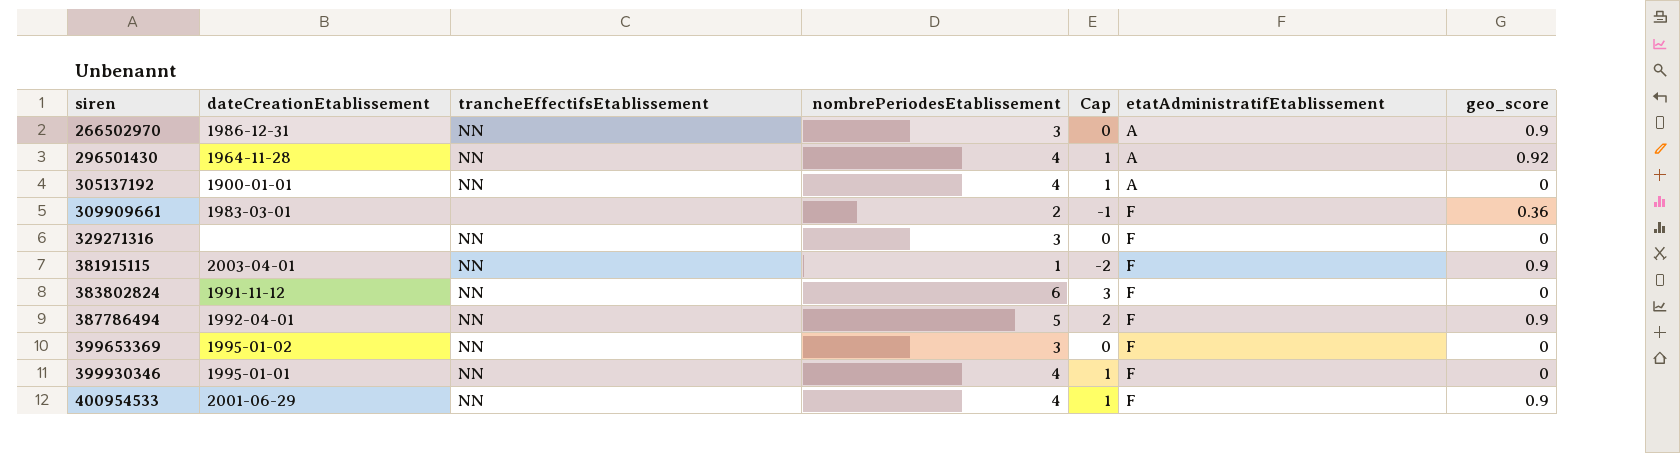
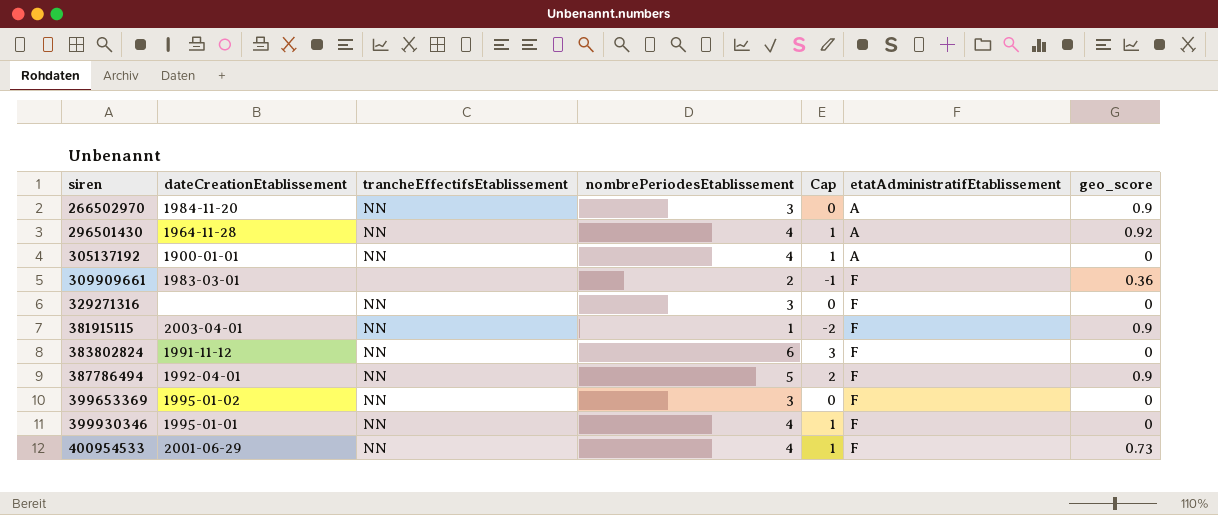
266502970 | dateCreationEtablissement: 1986-12-31 -> 1984-11-20
400954533 | geo_score: 0.9 -> 0.73

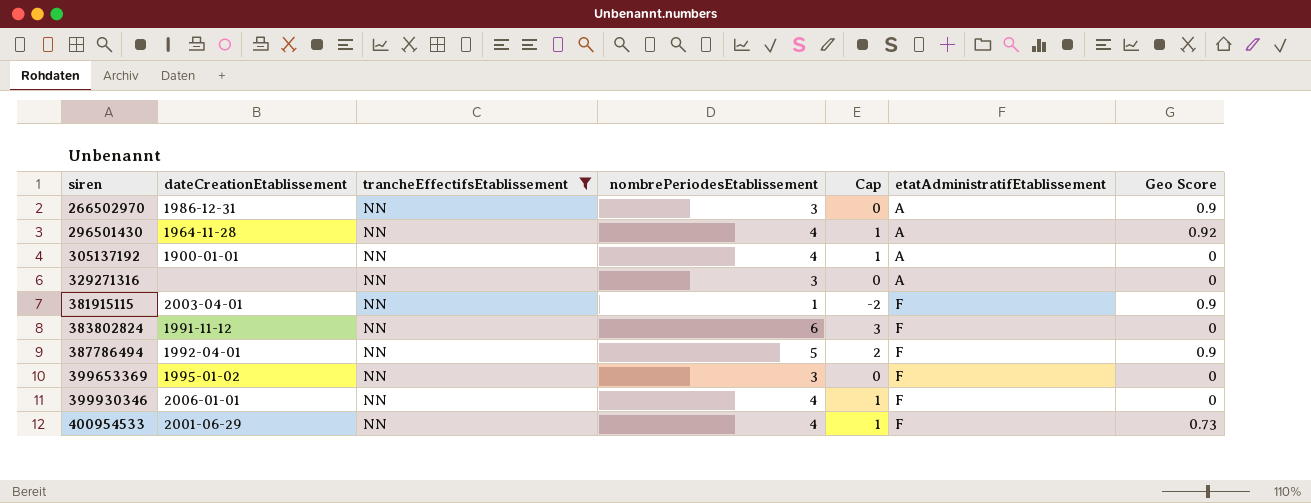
filter: none -> trancheEffectifsEtablissement = NN
column name: geo_score -> Geo Score
266502970 | dateCreationEtablissement: 1984-11-20 -> 1986-12-31
329271316 | etatAdministratifEtablissement: F -> A
399930346 | dateCreationEtablissement: 1995-01-01 -> 2006-01-01

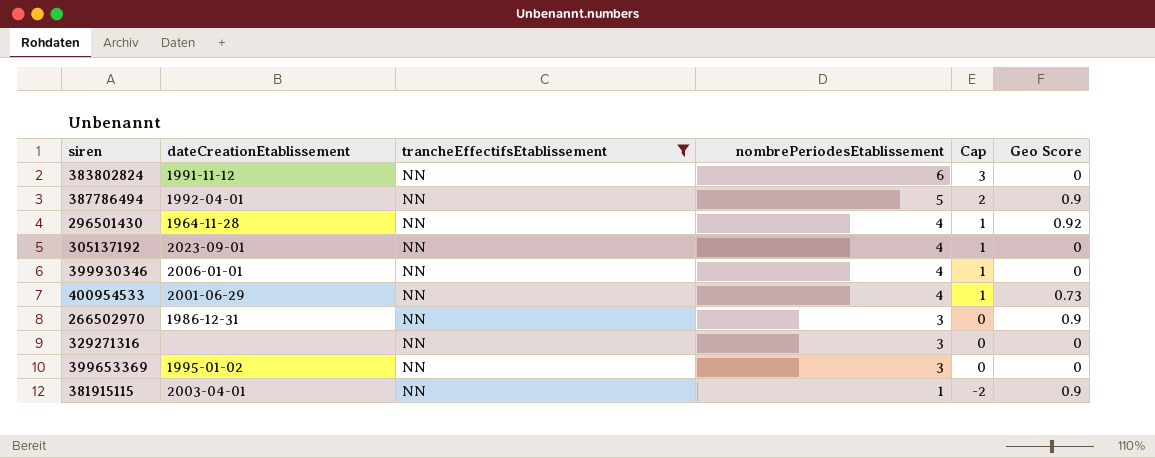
row order: siren ascending -> nombrePeriodesEtablissement descending
column etatAdministratifEtablissement | position: 6 -> none
305137192 | dateCreationEtablissement: 1900-01-01 -> 2023-09-01

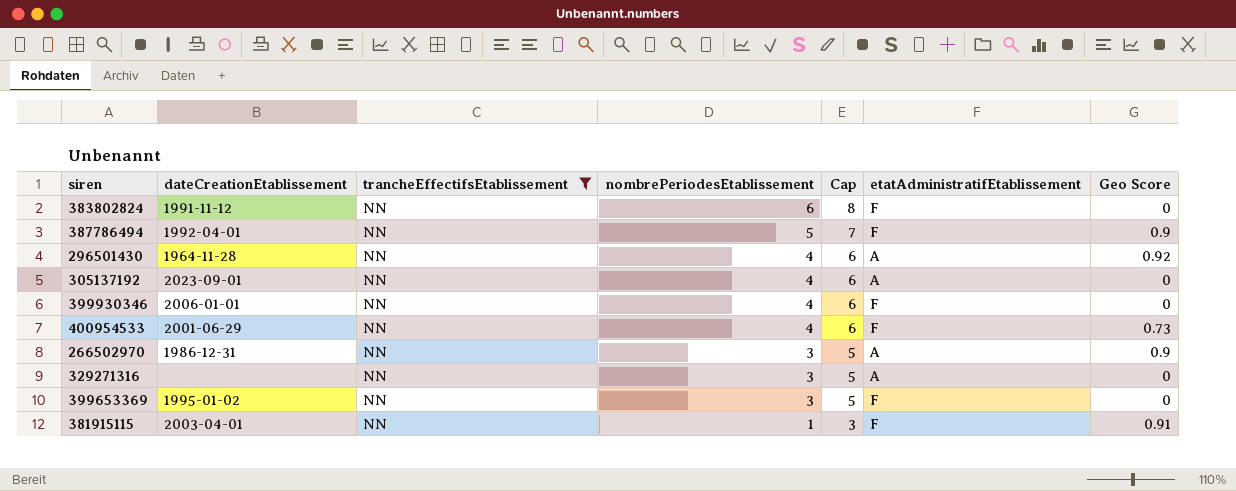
column Cap | formula: [nombrePeriodesEtablissement] - 3 -> [nombrePeriodesEtablissement] + 2
column etatAdministratifEtablissement | position: none -> 6
381915115 | Geo Score: 0.9 -> 0.91

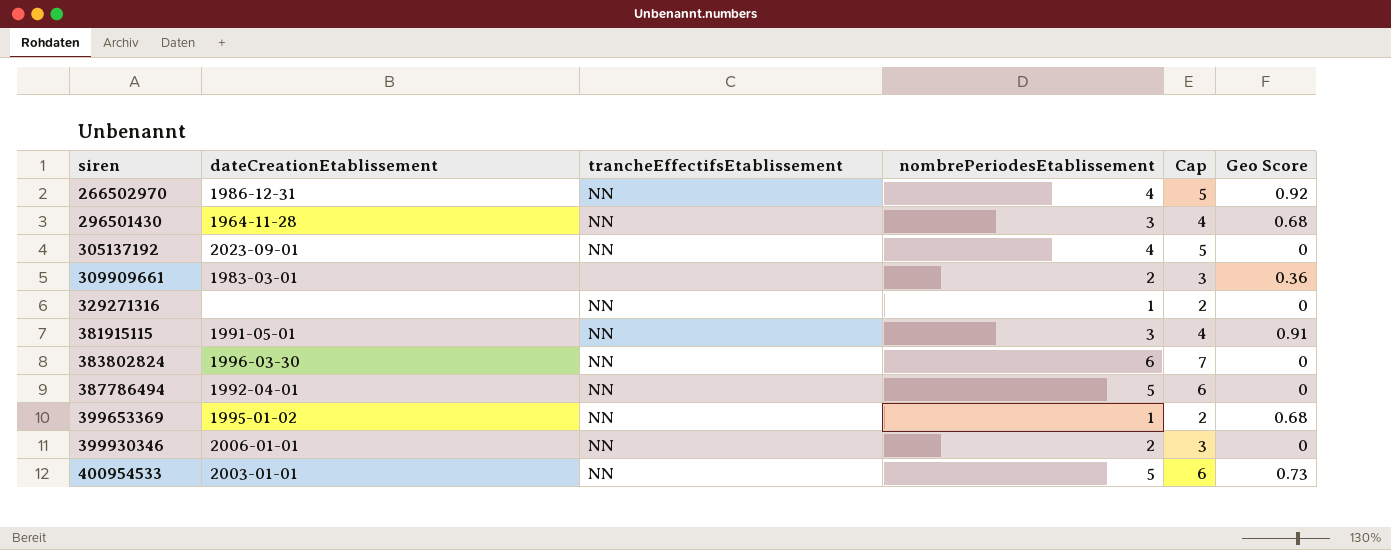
filter: trancheEffectifsEtablissement = NN -> none
row order: nombrePeriodesEtablissement descending -> siren ascending
column etatAdministratifEtablissement | position: 6 -> none
column Cap | formula: [nombrePeriodesEtablissement] + 2 -> [nombrePeriodesEtablissement] + 1
266502970 | nombrePeriodesEtablissement: 3 -> 4
266502970 | Geo Score: 0.9 -> 0.92
296501430 | nombrePeriodesEtablissement: 4 -> 3
296501430 | Geo Score: 0.92 -> 0.68
329271316 | nombrePeriodesEtablissement: 3 -> 1
381915115 | dateCreationEtablissement: 2003-04-01 -> 1991-05-01
381915115 | nombrePeriodesEtablissement: 1 -> 3
383802824 | dateCreationEtablissement: 1991-11-12 -> 1996-03-30
387786494 | Geo Score: 0.9 -> 0
399653369 | nombrePeriodesEtablissement: 3 -> 1
399653369 | Geo Score: 0 -> 0.68
399930346 | nombrePeriodesEtablissement: 4 -> 2
400954533 | dateCreationEtablissement: 2001-06-29 -> 2003-01-01
400954533 | nombrePeriodesEtablissement: 4 -> 5

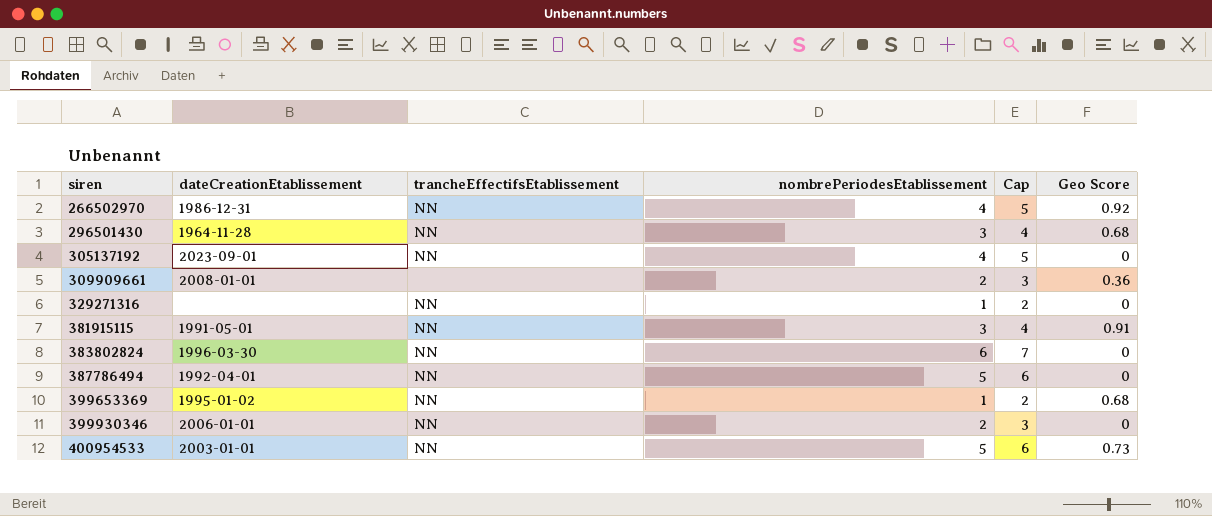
309909661 | dateCreationEtablissement: 1983-03-01 -> 2008-01-01

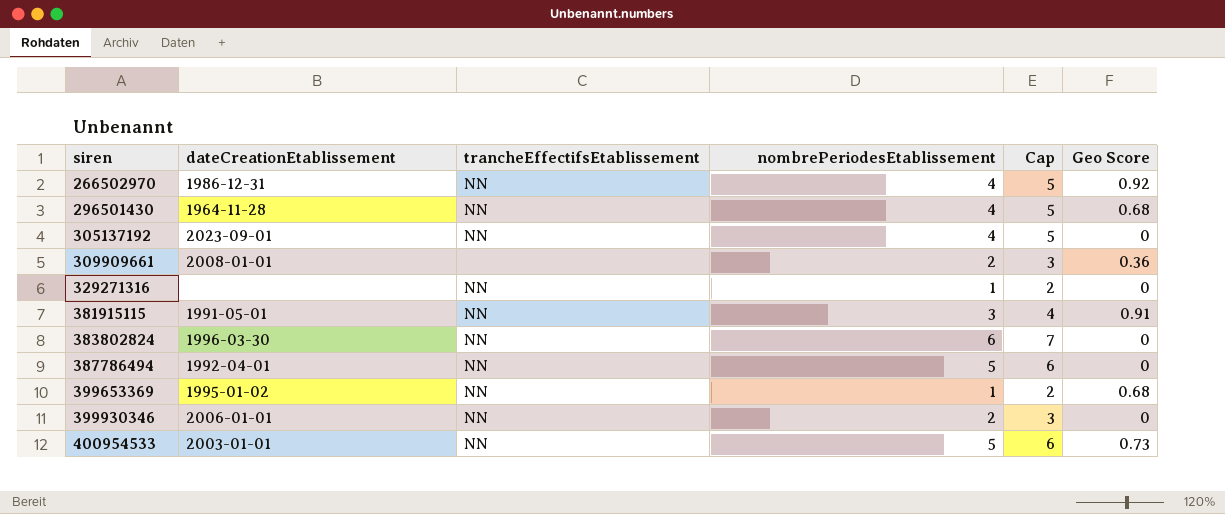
296501430 | nombrePeriodesEtablissement: 3 -> 4
296501430 | Cap: 4 -> 5

